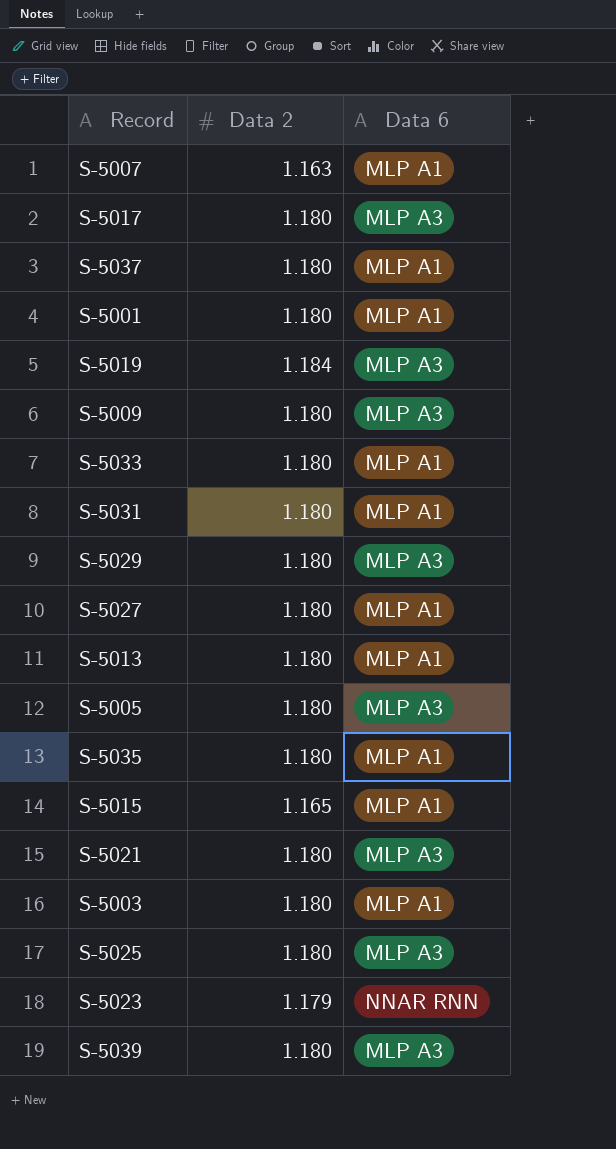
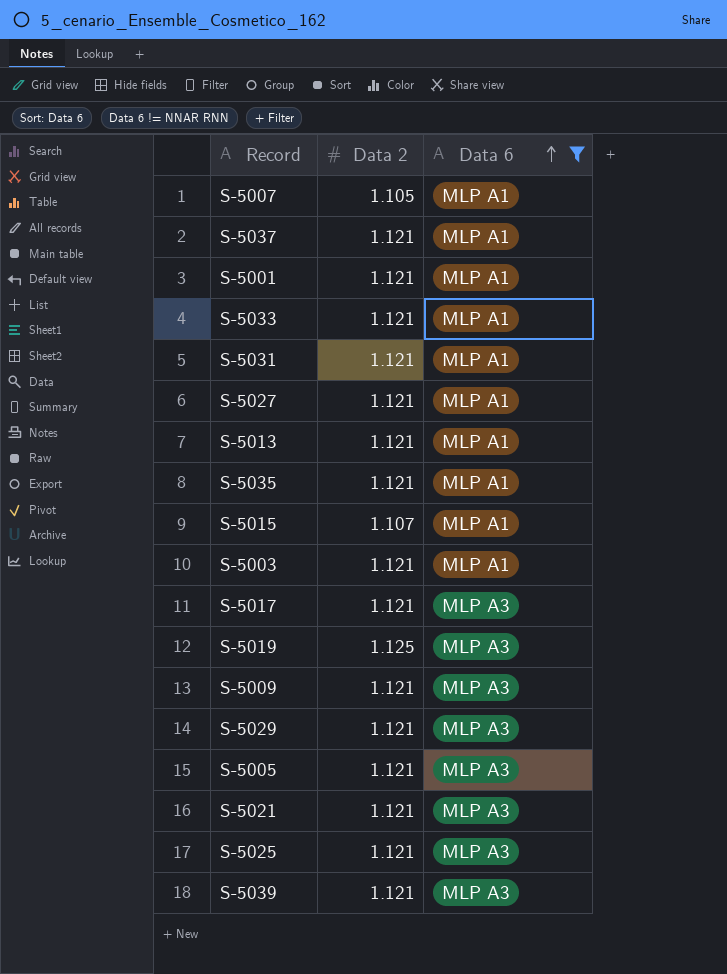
filter: none -> Data 6 != NNAR RNN
row order: none -> Data 6 ascending
S-5007 | Data 2: 1.163 -> 1.105
S-5037 | Data 2: 1.180 -> 1.121
S-5001 | Data 2: 1.180 -> 1.121
S-5033 | Data 2: 1.180 -> 1.121
S-5031 | Data 2: 1.180 -> 1.121
S-5027 | Data 2: 1.180 -> 1.121
S-5013 | Data 2: 1.180 -> 1.121
S-5035 | Data 2: 1.180 -> 1.121
S-5015 | Data 2: 1.165 -> 1.107
S-5003 | Data 2: 1.180 -> 1.121
S-5017 | Data 2: 1.180 -> 1.121
S-5019 | Data 2: 1.184 -> 1.125
S-5009 | Data 2: 1.180 -> 1.121
S-5029 | Data 2: 1.180 -> 1.121
S-5005 | Data 2: 1.180 -> 1.121
S-5021 | Data 2: 1.180 -> 1.121
S-5025 | Data 2: 1.180 -> 1.121
S-5039 | Data 2: 1.180 -> 1.121

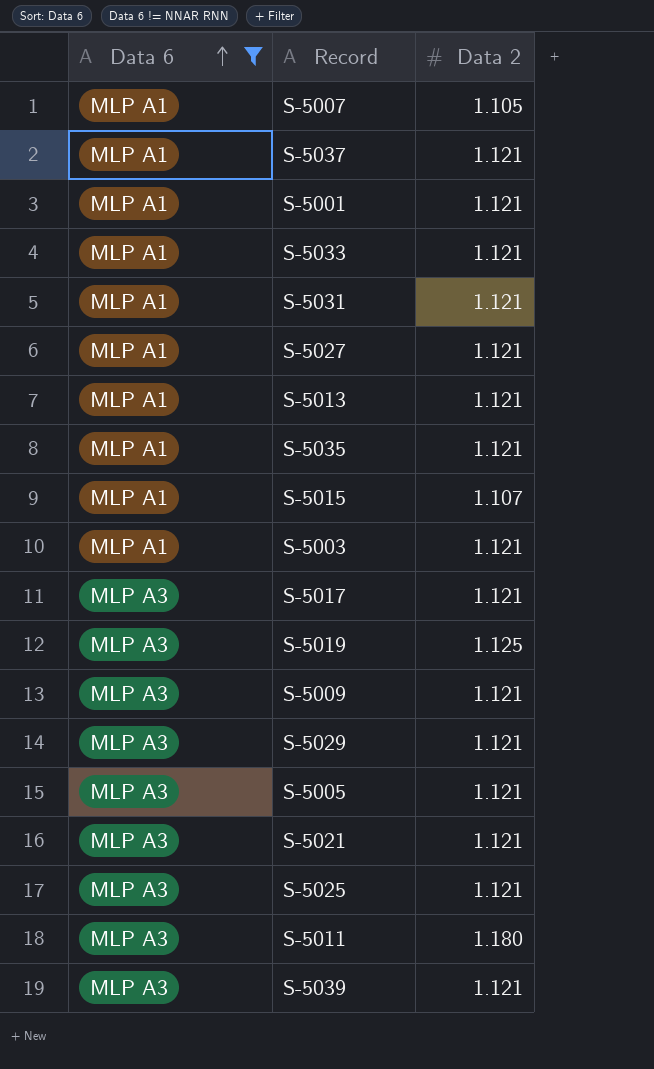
column Data 6 | position: 3 -> 1
row S-5011: none -> MLP A3 | 1.180

